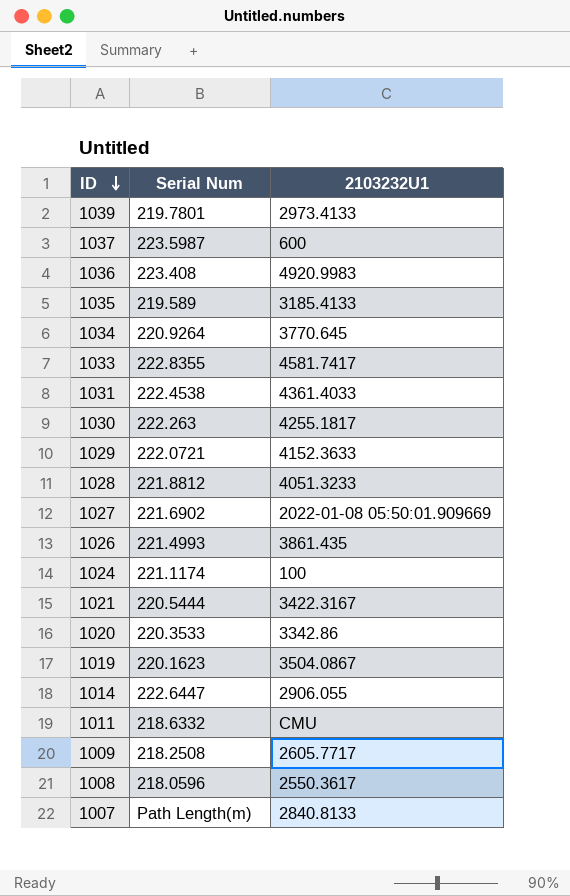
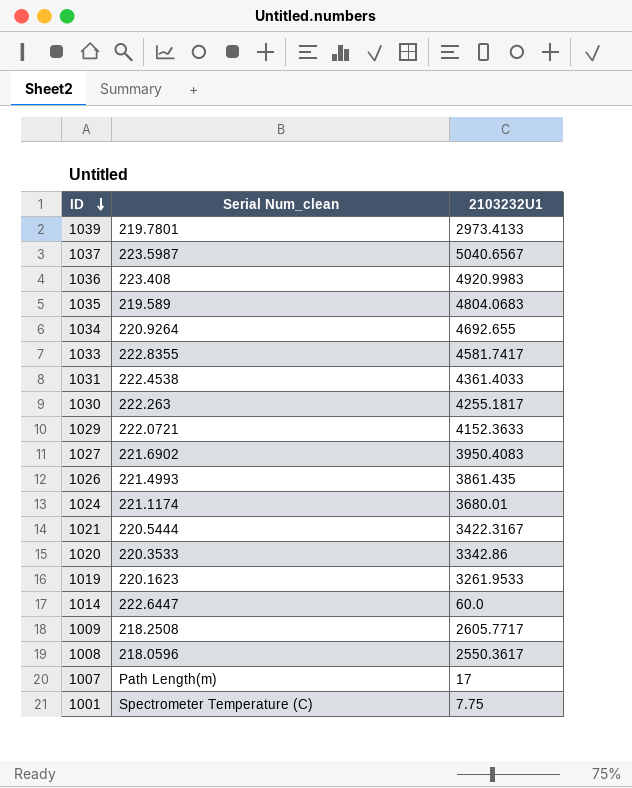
column name: Serial Num -> Serial Num_clean
row 1028: 221.8812 | 4051.3233 -> none
row 1011: 218.6332 | CMU -> none
1037 | 2103232U1: 600 -> 5040.6567
1035 | 2103232U1: 3185.4133 -> 4804.0683
1034 | 2103232U1: 3770.645 -> 4692.655
1027 | 2103232U1: 2022-01-08 05:50:01.909669 -> 3950.4083
1024 | 2103232U1: 100 -> 3680.01
1019 | 2103232U1: 3504.0867 -> 3261.9533
1014 | 2103232U1: 2906.055 -> 60.0
1007 | 2103232U1: 2840.8133 -> 17
row 1001: none -> Spectrometer Temperature (C) | 7.75

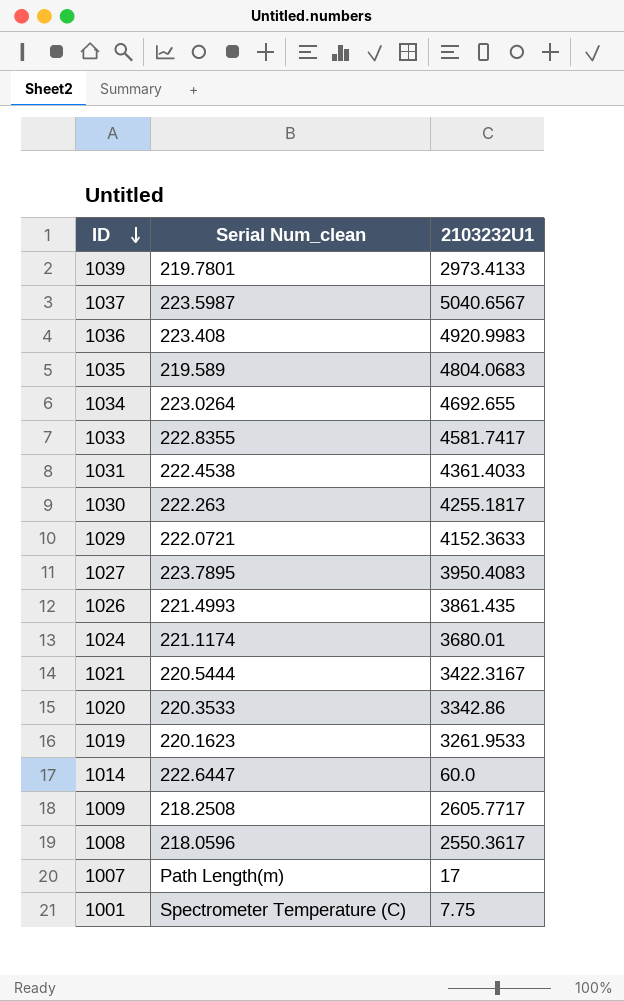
1034 | Serial Num_clean: 220.9264 -> 223.0264
1027 | Serial Num_clean: 221.6902 -> 223.7895

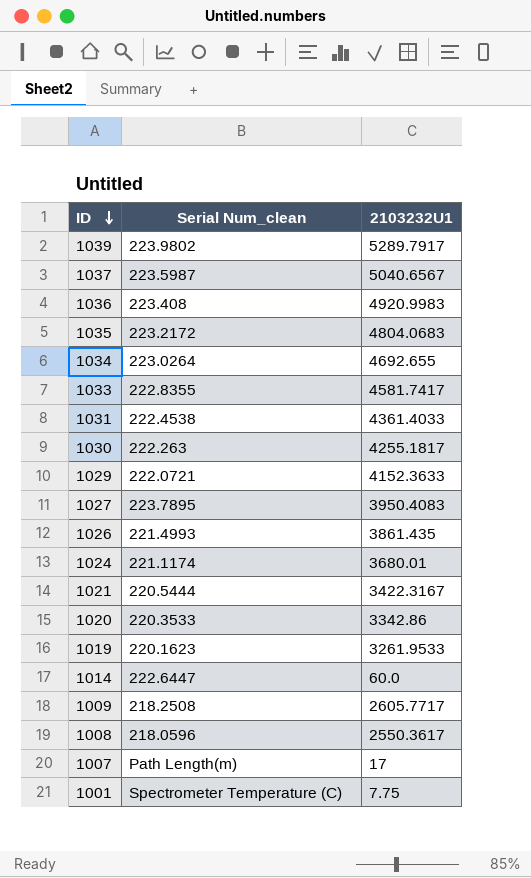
1039 | Serial Num_clean: 219.7801 -> 223.9802
1039 | 2103232U1: 2973.4133 -> 5289.7917
1035 | Serial Num_clean: 219.589 -> 223.2172

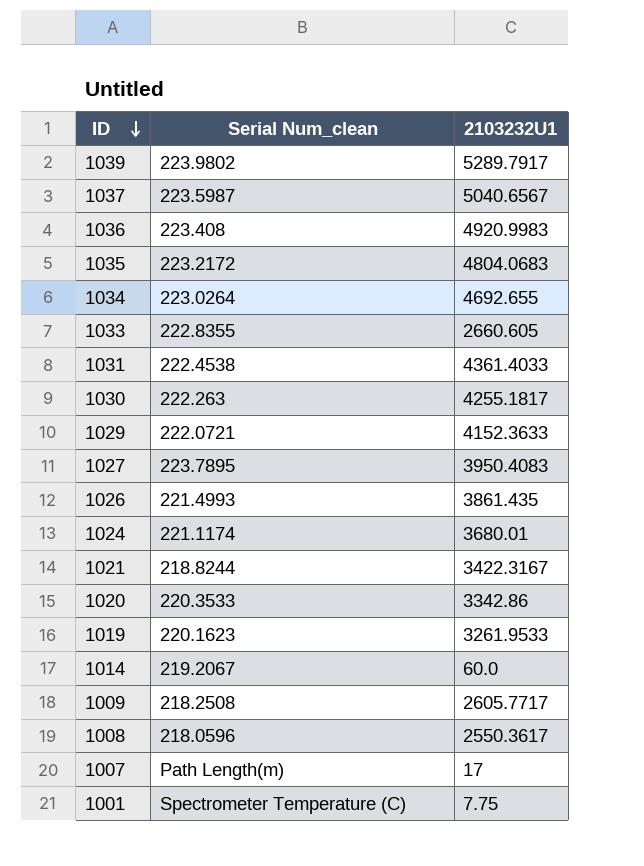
1033 | 2103232U1: 4581.7417 -> 2660.605
1021 | Serial Num_clean: 220.5444 -> 218.8244
1014 | Serial Num_clean: 222.6447 -> 219.2067

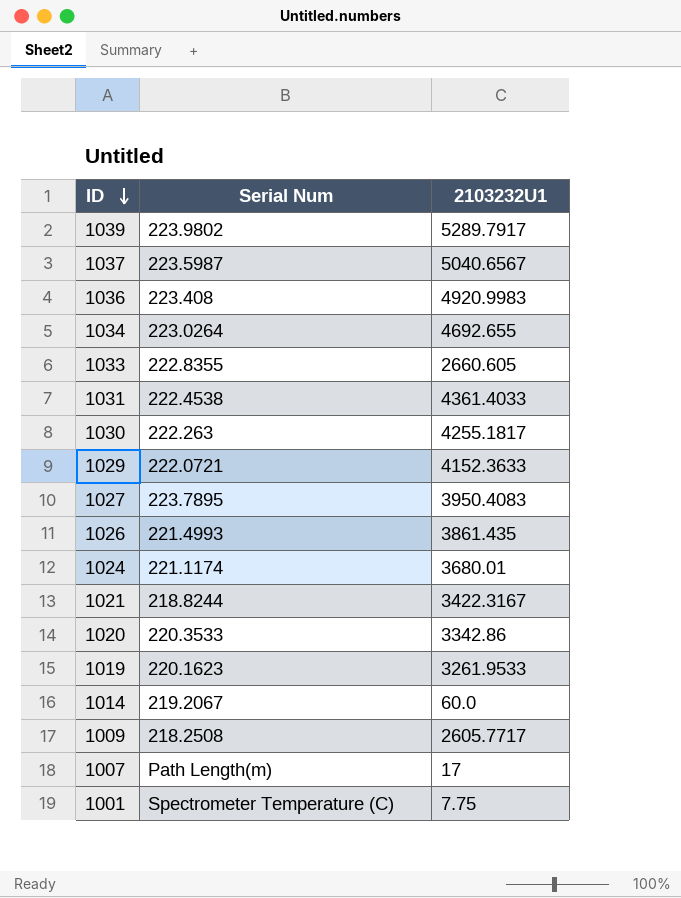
column name: Serial Num_clean -> Serial Num
row 1035: 223.2172 | 4804.0683 -> none
row 1008: 218.0596 | 2550.3617 -> none

